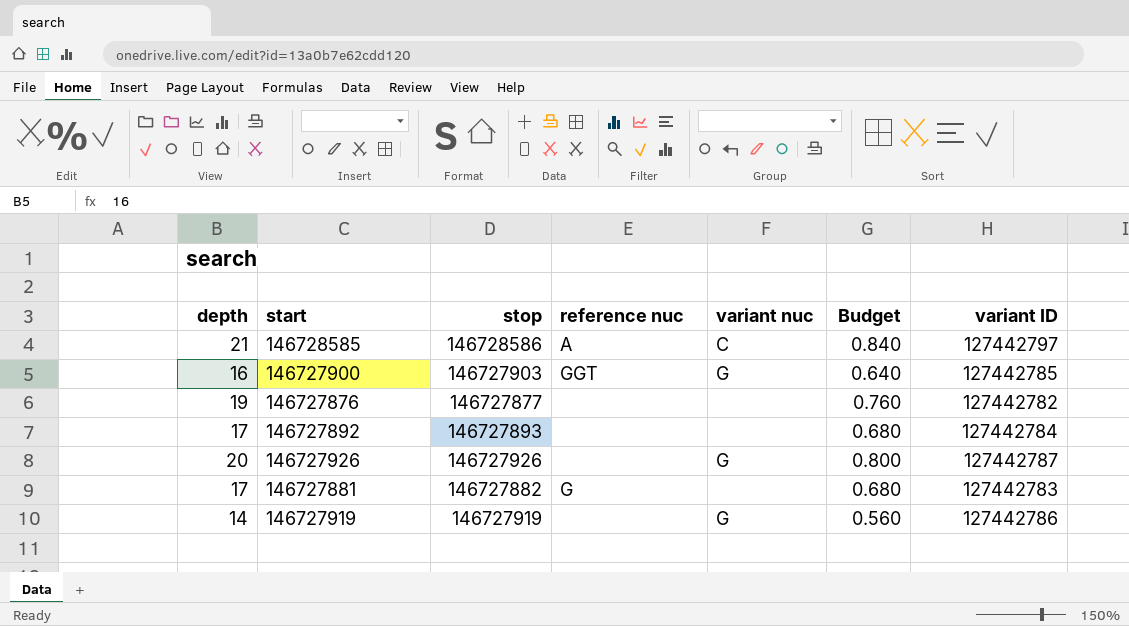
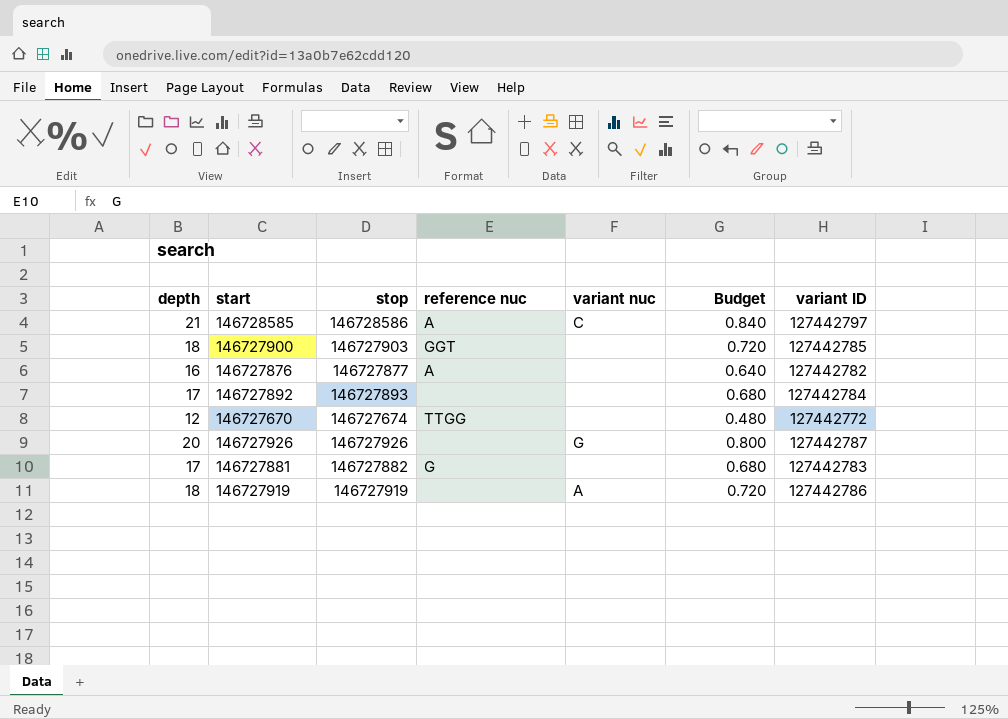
146727900 | depth: 16 -> 18
146727900 | variant nuc: G -> none
146727900 | Budget: 0.640 -> 0.720
146727876 | depth: 19 -> 16
146727876 | reference nuc: none -> A
146727876 | Budget: 0.760 -> 0.640
row 146727670: none -> 12 | 146727674 | TTGG | none | 0.480 | 127442772
146727919 | depth: 14 -> 18
146727919 | variant nuc: G -> A
146727919 | Budget: 0.560 -> 0.720

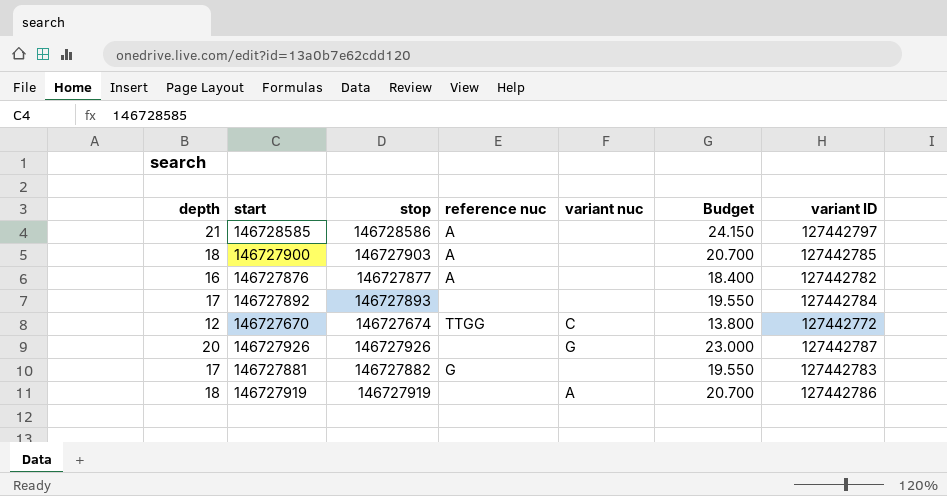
column Budget | formula: [depth] * 0.04 -> [depth] * 1.15
146728585 | variant nuc: C -> none
146727900 | reference nuc: GGT -> A
146727670 | variant nuc: none -> C

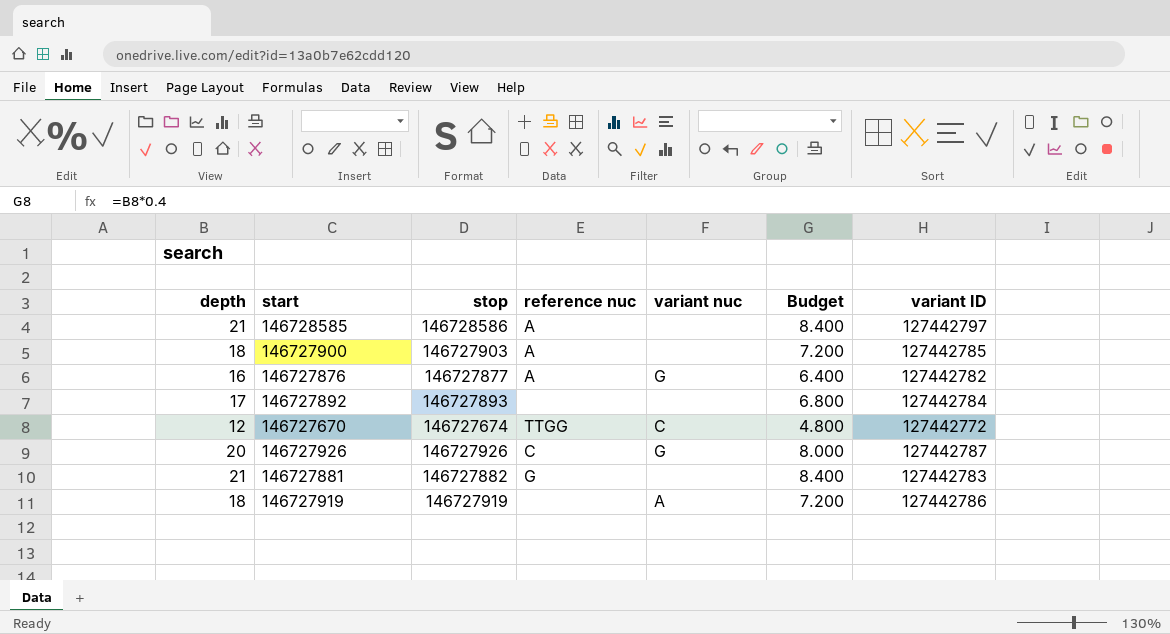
column Budget | formula: [depth] * 1.15 -> [depth] * 0.4
146727876 | variant nuc: none -> G
146727926 | reference nuc: none -> C
146727881 | depth: 17 -> 21

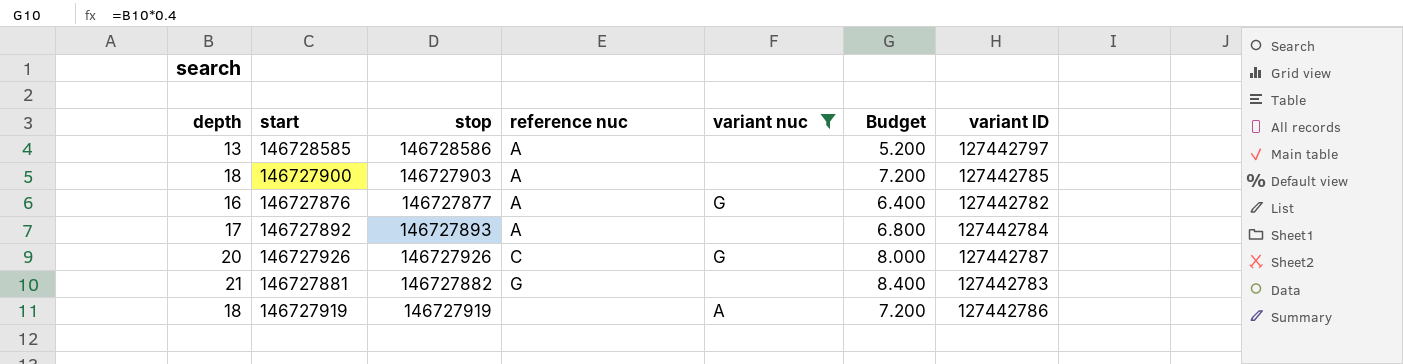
filter: none -> variant nuc != C
146728585 | depth: 21 -> 13
146728585 | Budget: 8.400 -> 5.200
146727892 | reference nuc: none -> A

